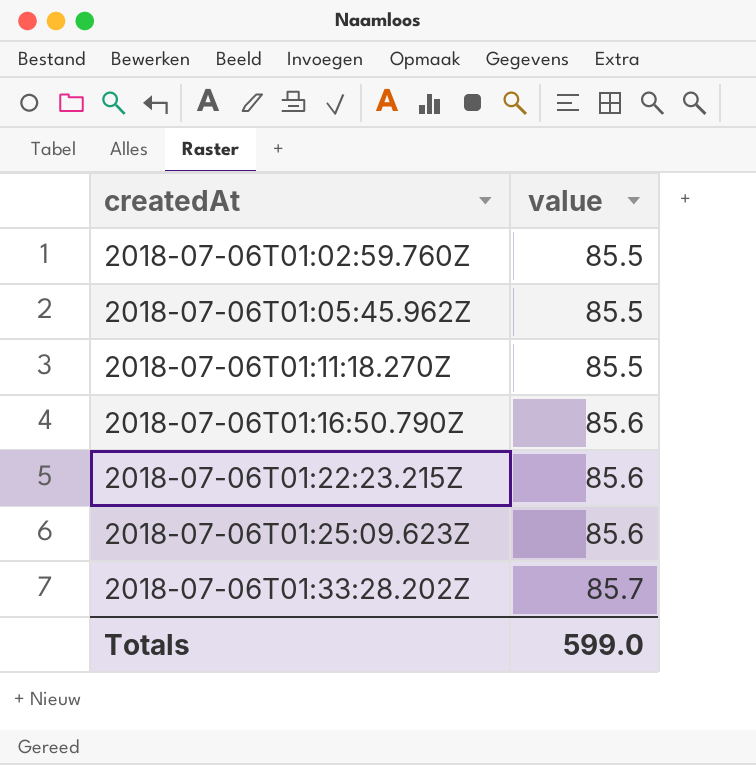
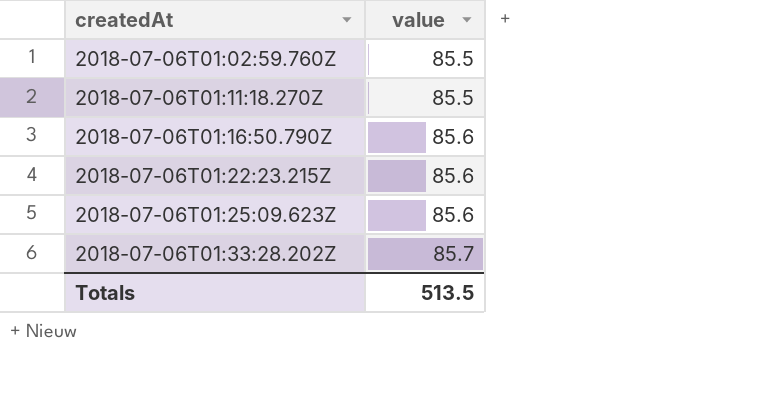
row 2018-07-06T01:05:45.962Z: 85.5 -> none
Totals | value: 599.0 -> 513.5

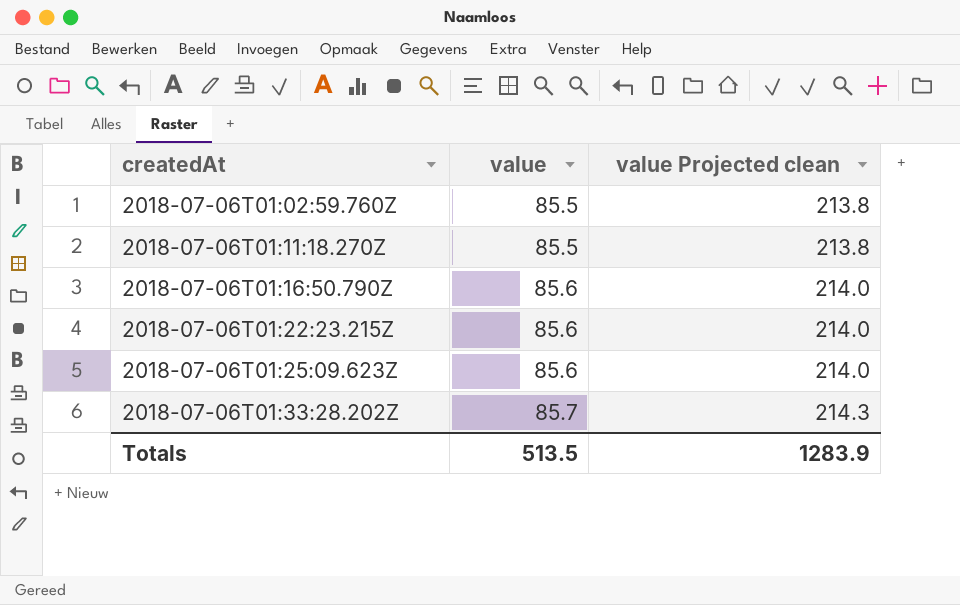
column value Projected clean | formula: none -> [value] * 2.5

